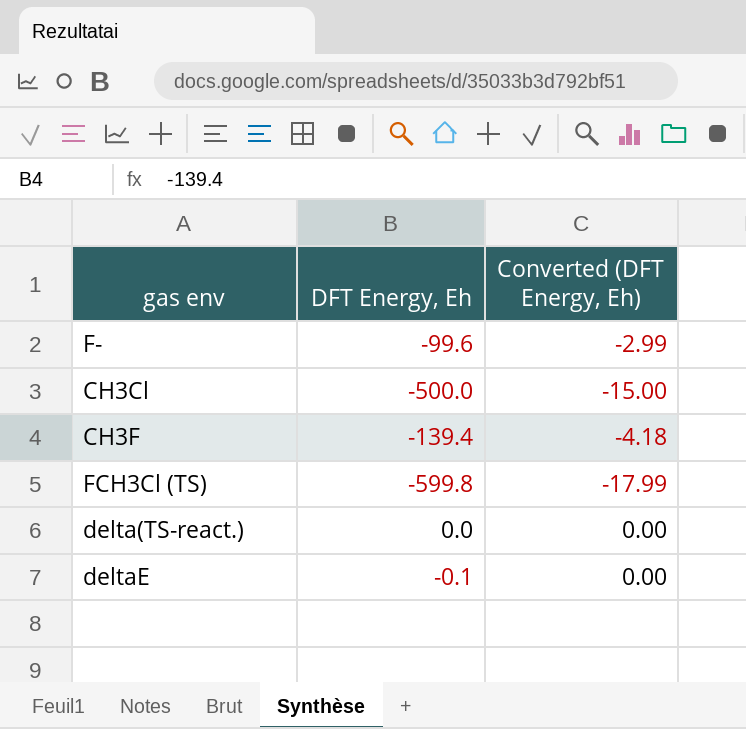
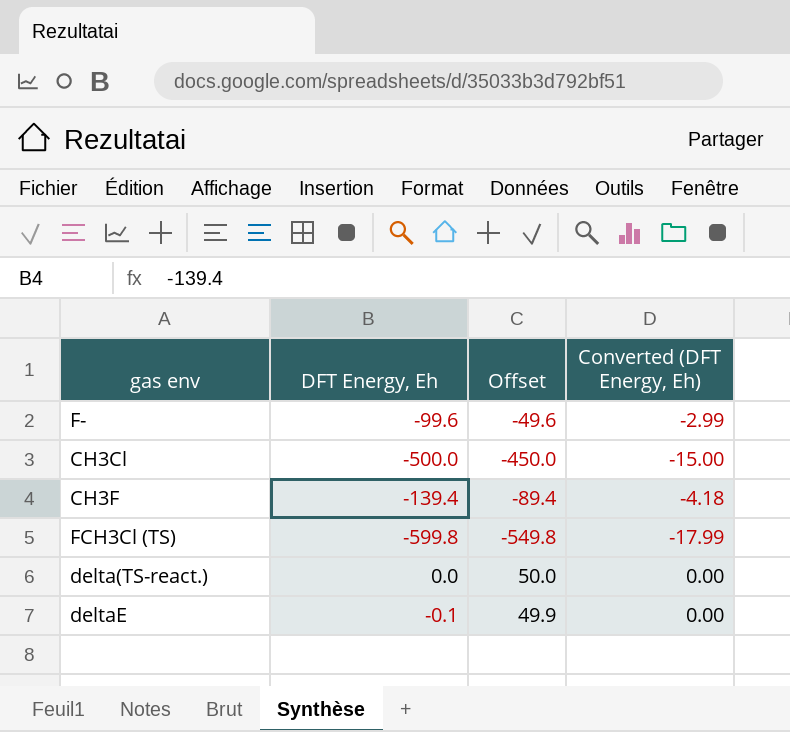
column Offset | formula: none -> [DFT Energy, Eh] + 50

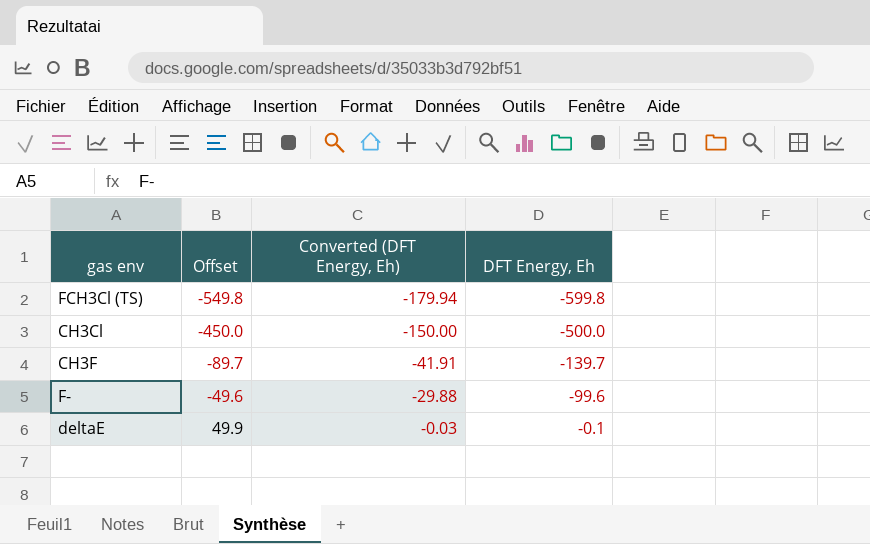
row order: none -> Offset ascending
column Converted (DFT Energy, Eh) | formula: [DFT Energy, Eh] * 0.03 -> [DFT Energy, Eh] * 0.3
column DFT Energy, Eh | position: 2 -> 4
row delta(TS-react.): 0.0 | 50.0 | 0.00 -> none
CH3F | Offset: -89.4 -> -89.7
CH3F | DFT Energy, Eh: -139.4 -> -139.7

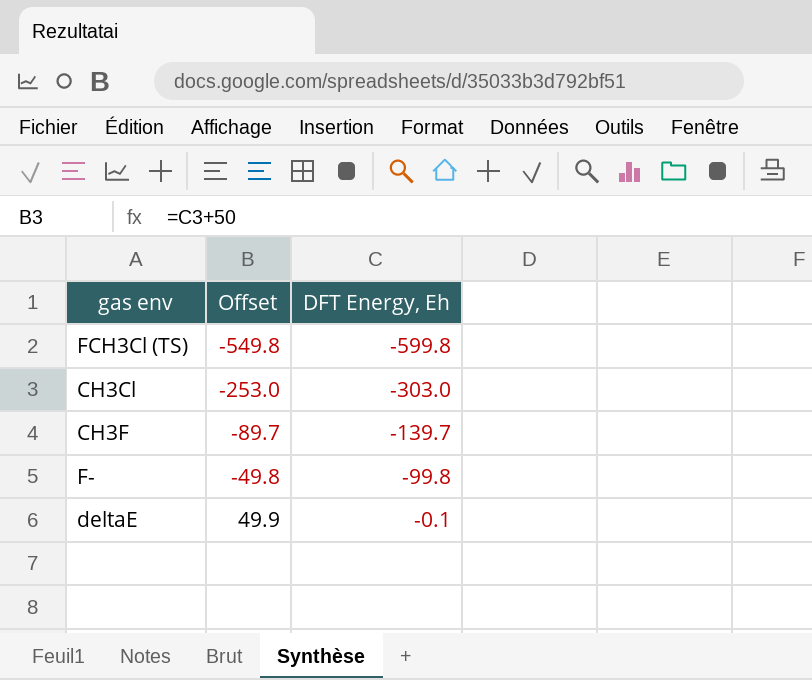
column Converted (DFT Energy, Eh) | formula: [DFT Energy, Eh] * 0.3 -> none
CH3Cl | Offset: -450.0 -> -253.0
CH3Cl | DFT Energy, Eh: -500.0 -> -303.0
F- | Offset: -49.6 -> -49.8
F- | DFT Energy, Eh: -99.6 -> -99.8

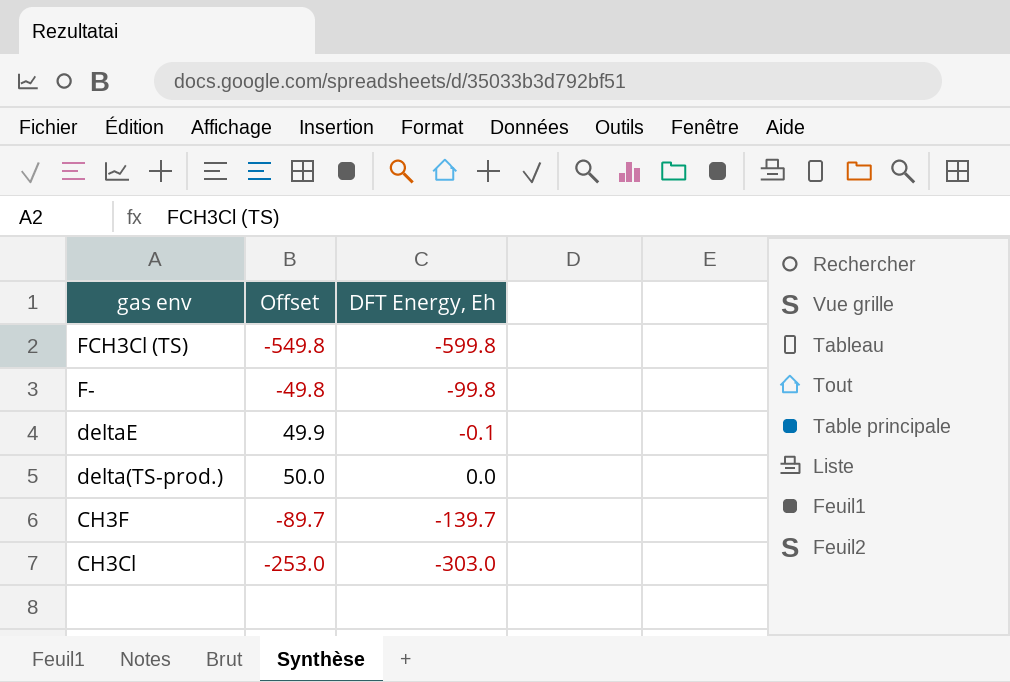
row order: Offset ascending -> gas env descending
row delta(TS-prod.): none -> 50.0 | 0.0

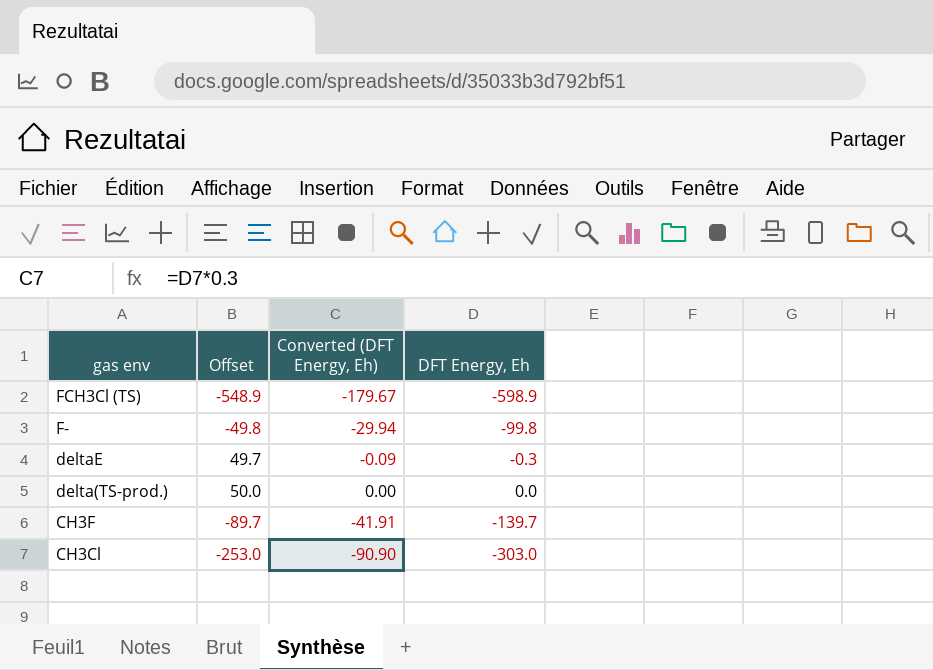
column Converted (DFT Energy, Eh) | formula: none -> [DFT Energy, Eh] * 0.3
FCH3Cl (TS) | Offset: -549.8 -> -548.9
FCH3Cl (TS) | DFT Energy, Eh: -599.8 -> -598.9
deltaE | Offset: 49.9 -> 49.7
deltaE | DFT Energy, Eh: -0.1 -> -0.3

